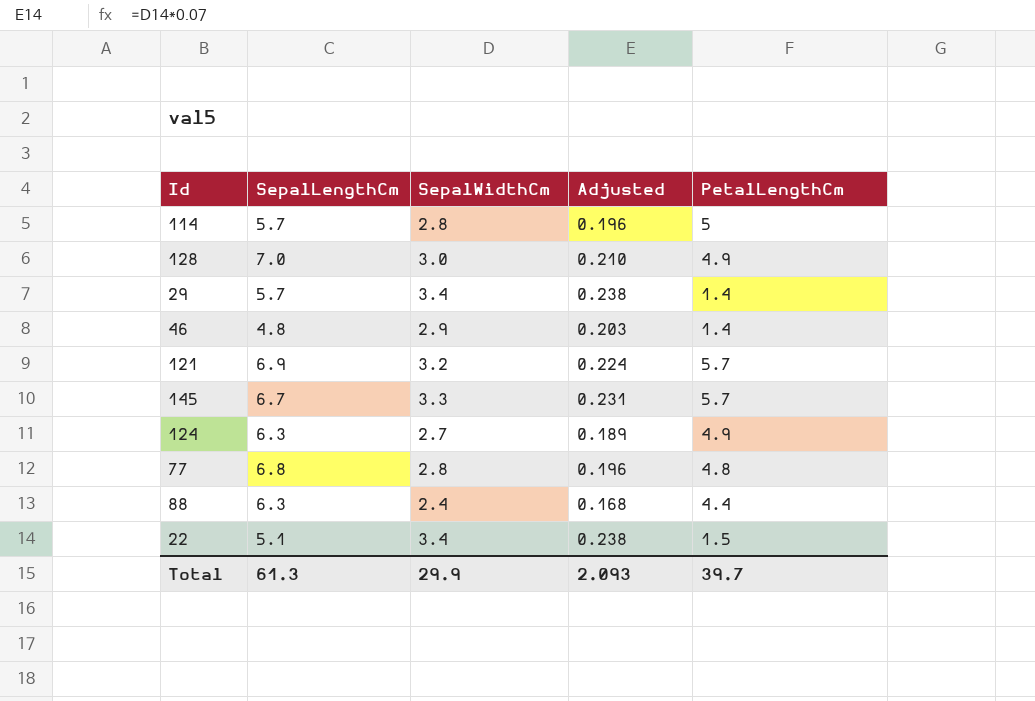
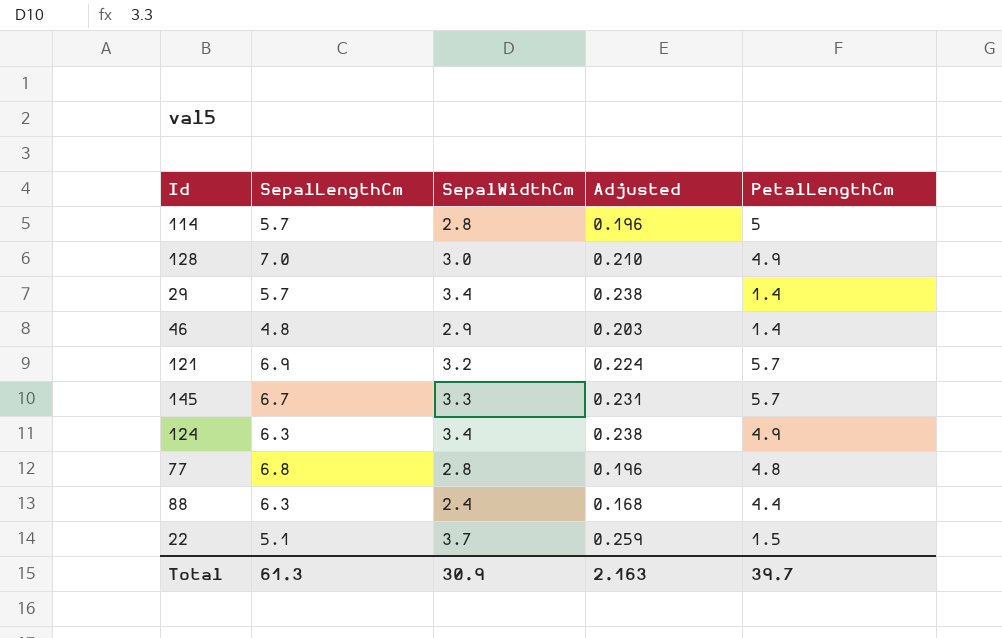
124 | SepalWidthCm: 2.7 -> 3.4
124 | Adjusted: 0.189 -> 0.238
22 | SepalWidthCm: 3.4 -> 3.7
22 | Adjusted: 0.238 -> 0.259
Total | SepalWidthCm: 29.9 -> 30.9
Total | Adjusted: 2.093 -> 2.163

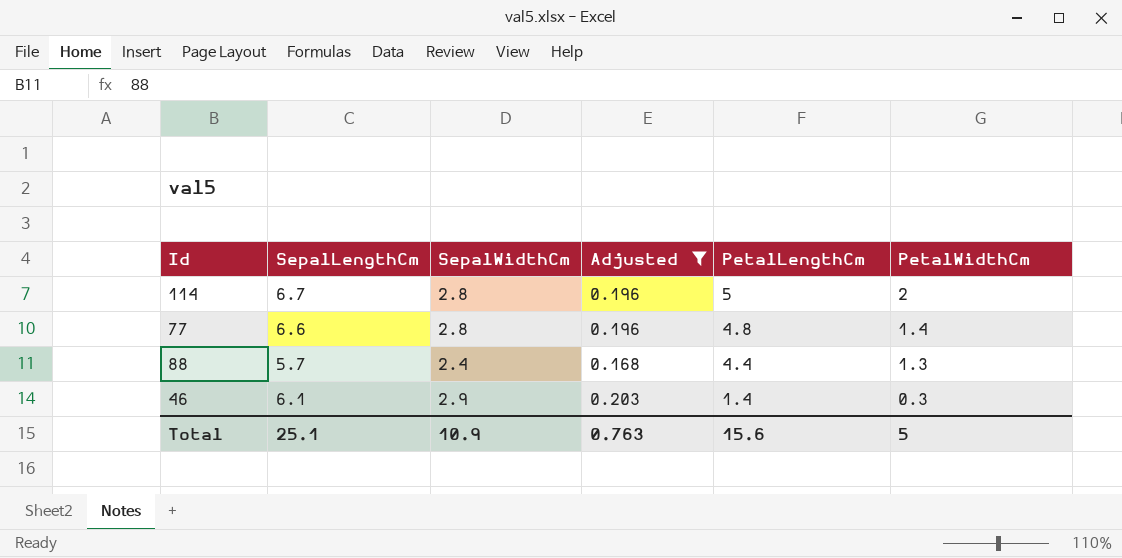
filter: none -> Adjusted <= 0.203
row order: none -> PetalLengthCm descending
column PetalWidthCm | position: none -> 6
114 | SepalLengthCm: 5.7 -> 6.7
77 | SepalLengthCm: 6.8 -> 6.6
88 | SepalLengthCm: 6.3 -> 5.7
46 | SepalLengthCm: 4.8 -> 6.1
Total | SepalLengthCm: 61.3 -> 25.1
Total | SepalWidthCm: 30.9 -> 10.9
Total | Adjusted: 2.163 -> 0.763
Total | PetalLengthCm: 39.7 -> 15.6

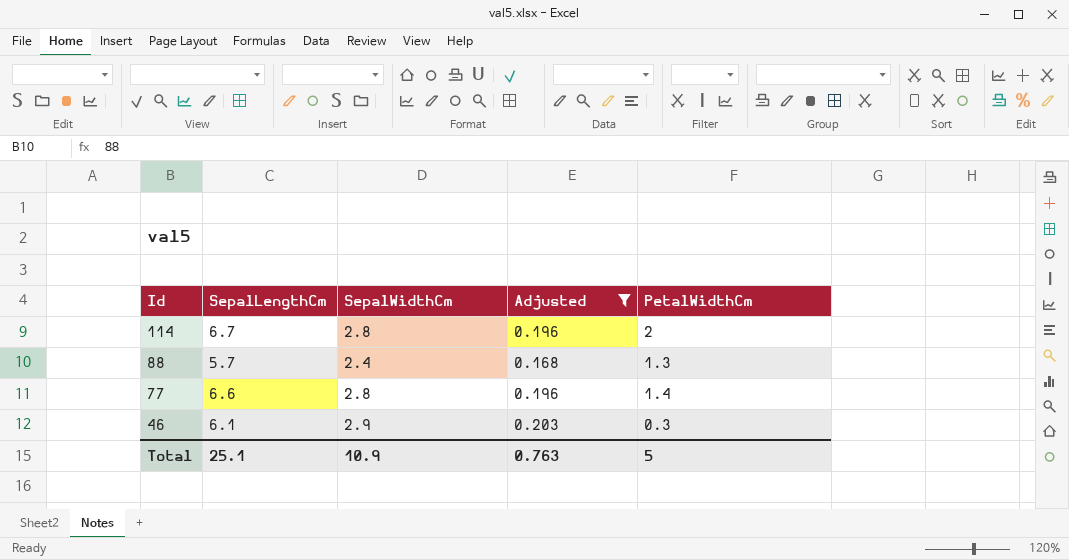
row order: PetalLengthCm descending -> Id descending
column PetalLengthCm | position: 5 -> none

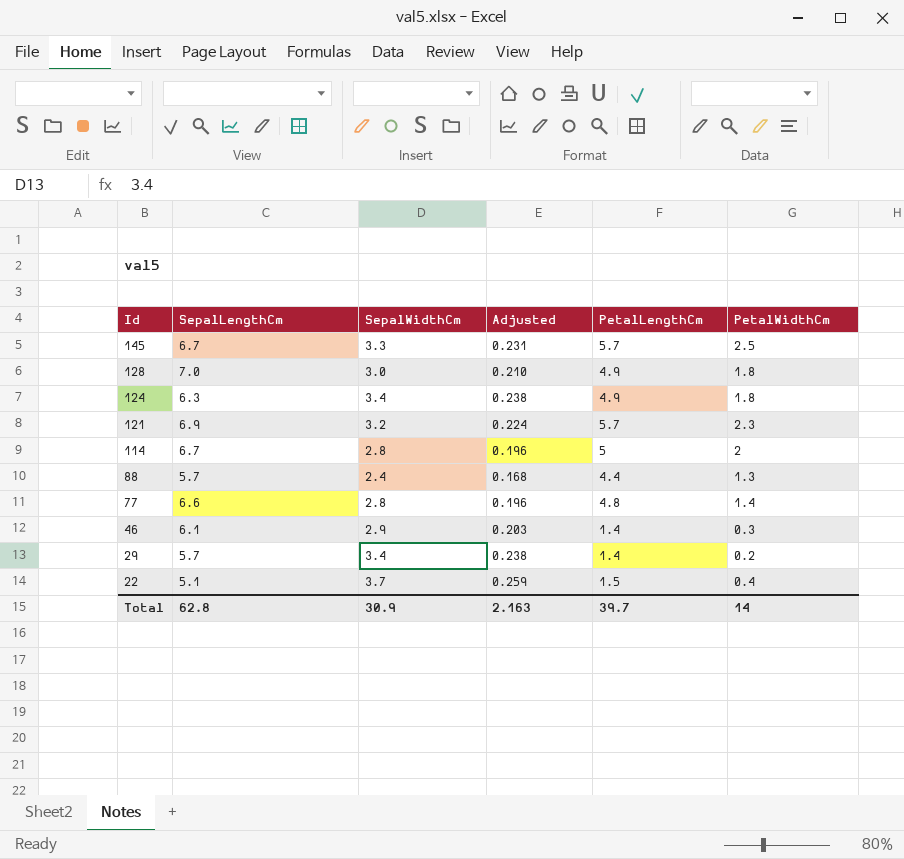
filter: Adjusted <= 0.203 -> none
column PetalLengthCm | position: none -> 5
Total | SepalLengthCm: 25.1 -> 62.8
Total | SepalWidthCm: 10.9 -> 30.9
Total | Adjusted: 0.763 -> 2.163
Total | PetalWidthCm: 5 -> 14

